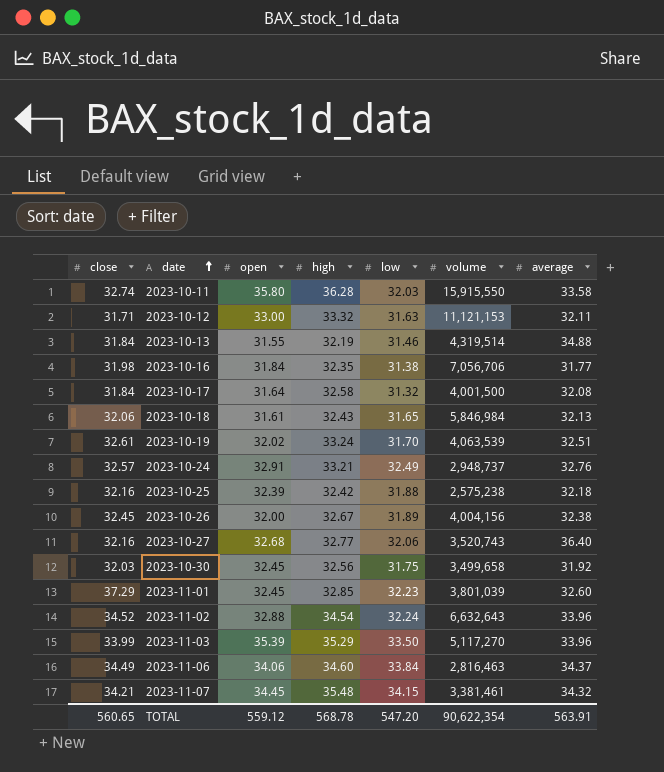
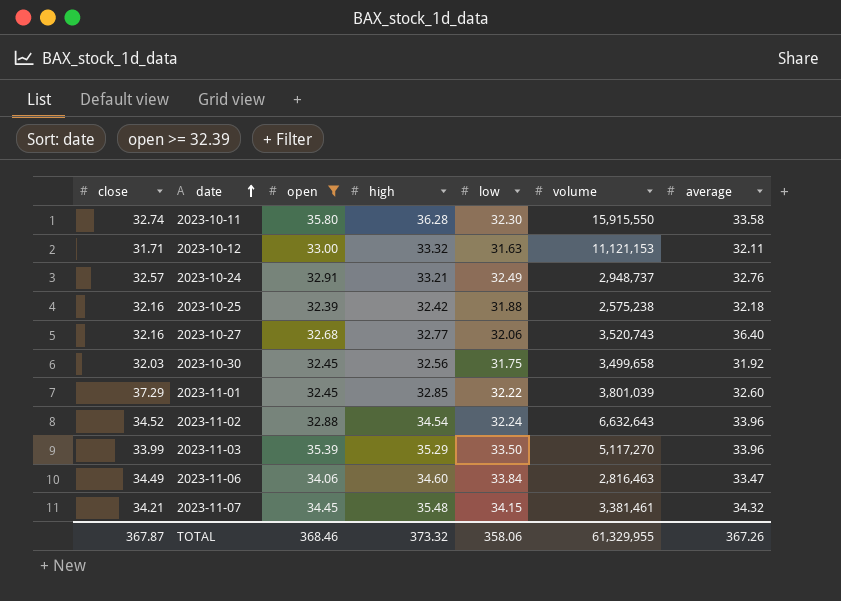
filter: none -> open >= 32.39
2023-10-11 | low: 32.03 -> 32.30
2023-11-01 | low: 32.23 -> 32.22
2023-11-06 | average: 34.37 -> 33.47
TOTAL | close: 560.65 -> 367.87
TOTAL | open: 559.12 -> 368.46
TOTAL | high: 568.78 -> 373.32
TOTAL | low: 547.20 -> 358.06
TOTAL | volume: 90,622,354 -> 61,329,955
TOTAL | average: 563.91 -> 367.26

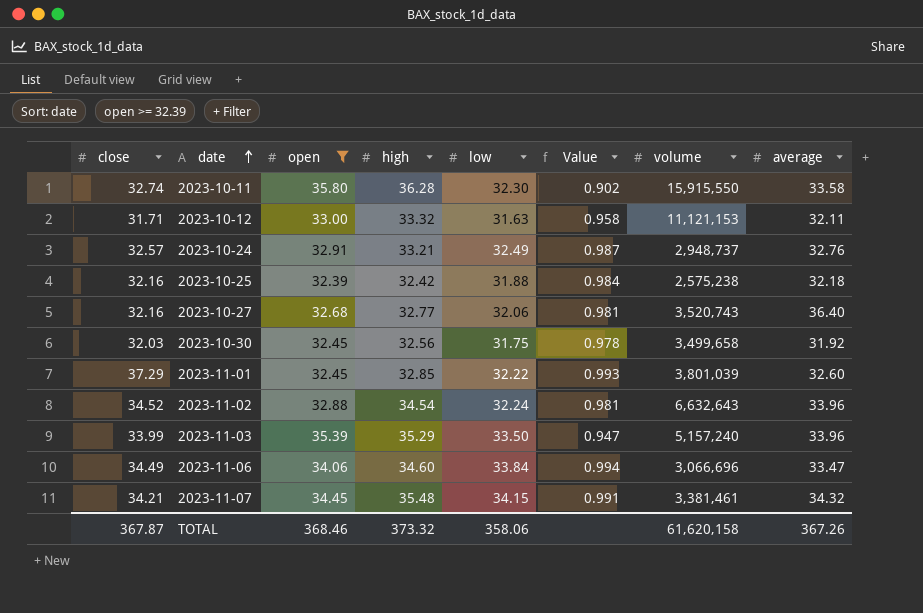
column Value | formula: none -> [low] / [open]
2023-11-03 | volume: 5,117,270 -> 5,157,240
2023-11-06 | volume: 2,816,463 -> 3,066,696
TOTAL | volume: 61,329,955 -> 61,620,158

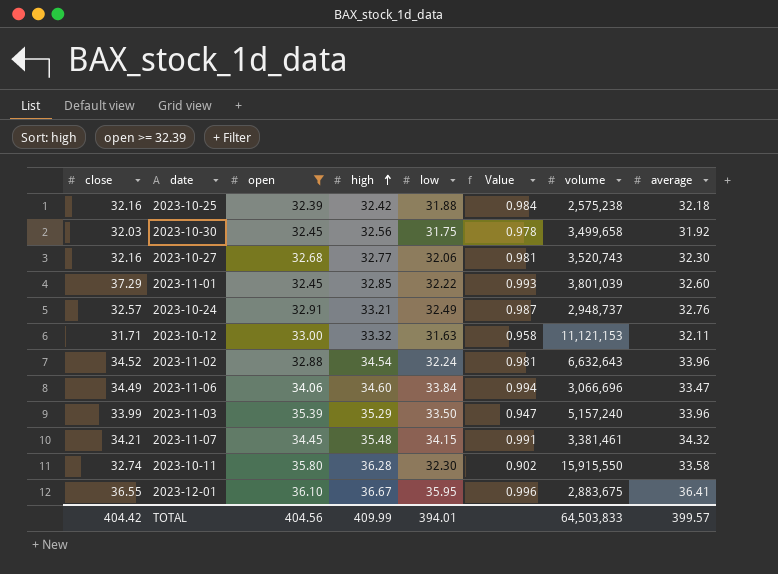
row order: date ascending -> high ascending
2023-10-27 | average: 36.40 -> 32.30
row 2023-12-01: none -> 36.55 | 36.10 | 36.67 | 35.95 | 0.996 | 2,883,675 | 36.41
TOTAL | close: 367.87 -> 404.42
TOTAL | open: 368.46 -> 404.56
TOTAL | high: 373.32 -> 409.99
TOTAL | low: 358.06 -> 394.01
TOTAL | volume: 61,620,158 -> 64,503,833
TOTAL | average: 367.26 -> 399.57

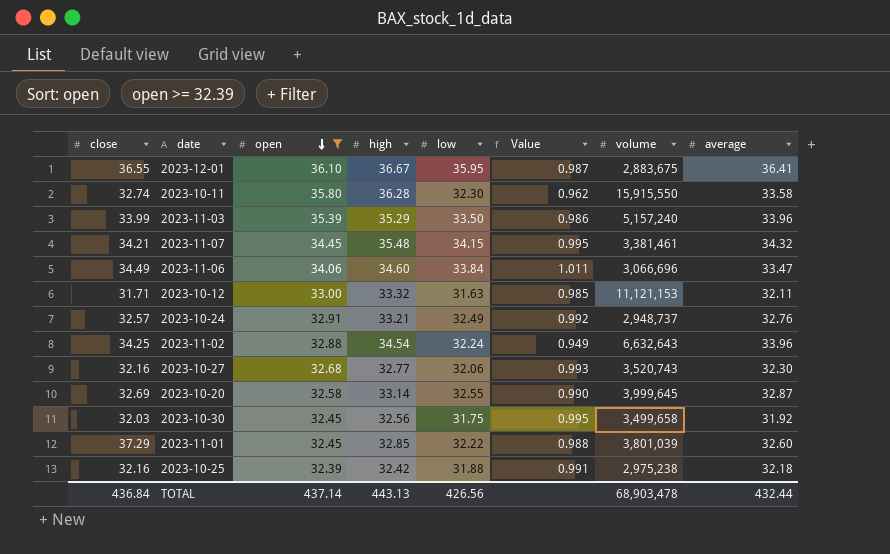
row order: high ascending -> open descending
column Value | formula: [low] / [open] -> [low] / [average]
2023-11-02 | close: 34.52 -> 34.25
row 2023-10-20: none -> 32.69 | 32.58 | 33.14 | 32.55 | 0.990 | 3,999,645 | 32.87
2023-10-25 | volume: 2,575,238 -> 2,975,238
TOTAL | close: 404.42 -> 436.84
TOTAL | open: 404.56 -> 437.14
TOTAL | high: 409.99 -> 443.13
TOTAL | low: 394.01 -> 426.56
TOTAL | volume: 64,503,833 -> 68,903,478
TOTAL | average: 399.57 -> 432.44

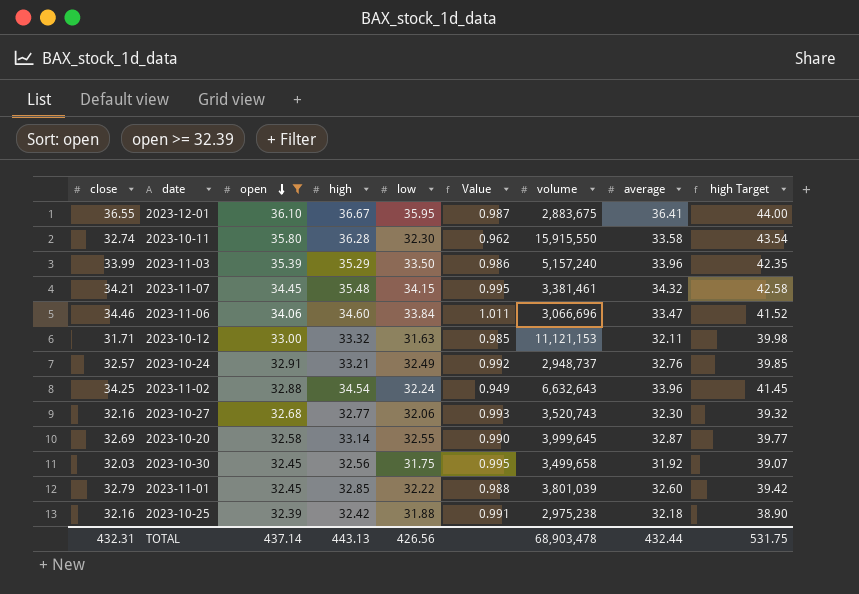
column high Target | formula: none -> [high] * 1.2
2023-11-06 | close: 34.49 -> 34.46
2023-11-01 | close: 37.29 -> 32.79
TOTAL | close: 436.84 -> 432.31

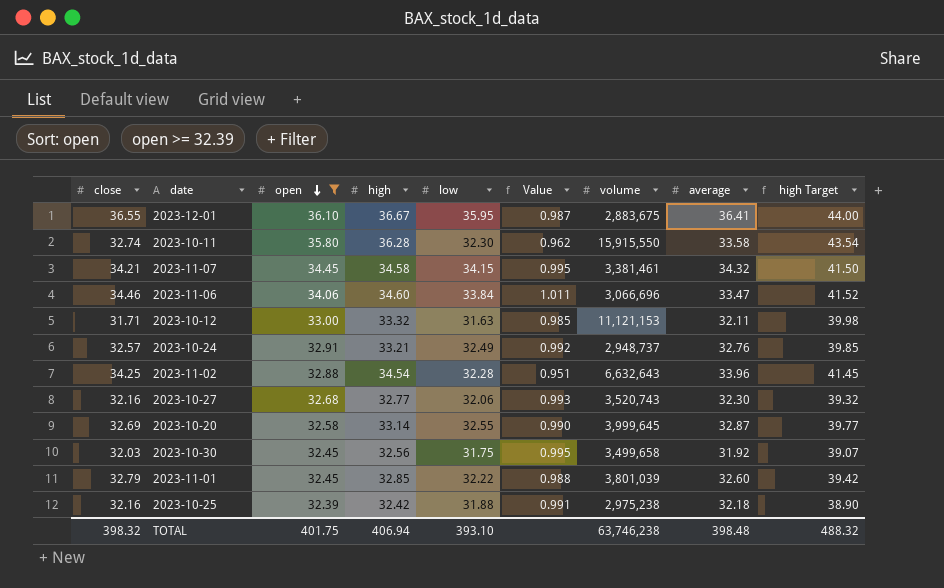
row 2023-11-03: 33.99 | 35.39 | 35.29 | 33.50 | 0.986 | 5,157,240 | 33.96 | 42.35 -> none
2023-11-07 | high: 35.48 -> 34.58
2023-11-07 | high Target: 42.58 -> 41.50
2023-11-02 | low: 32.24 -> 32.28
2023-11-02 | Value: 0.949 -> 0.951
TOTAL | close: 432.31 -> 398.32
TOTAL | open: 437.14 -> 401.75
TOTAL | high: 443.13 -> 406.94
TOTAL | low: 426.56 -> 393.10
TOTAL | volume: 68,903,478 -> 63,746,238
TOTAL | average: 432.44 -> 398.48
TOTAL | high Target: 531.75 -> 488.32

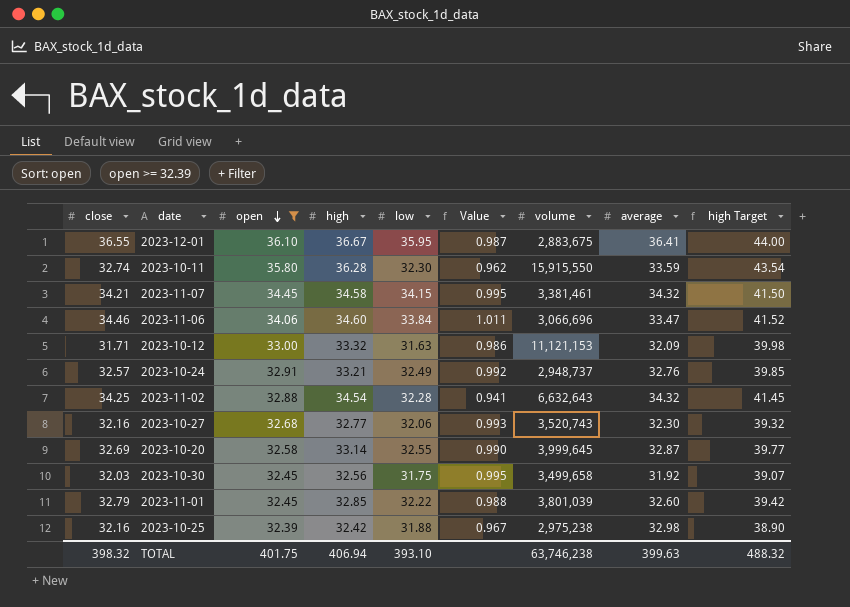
2023-10-11 | average: 33.58 -> 33.59
2023-10-12 | Value: 0.985 -> 0.986
2023-10-12 | average: 32.11 -> 32.09
2023-11-02 | Value: 0.951 -> 0.941
2023-11-02 | average: 33.96 -> 34.32
2023-10-25 | Value: 0.991 -> 0.967
2023-10-25 | average: 32.18 -> 32.98
TOTAL | average: 398.48 -> 399.63

